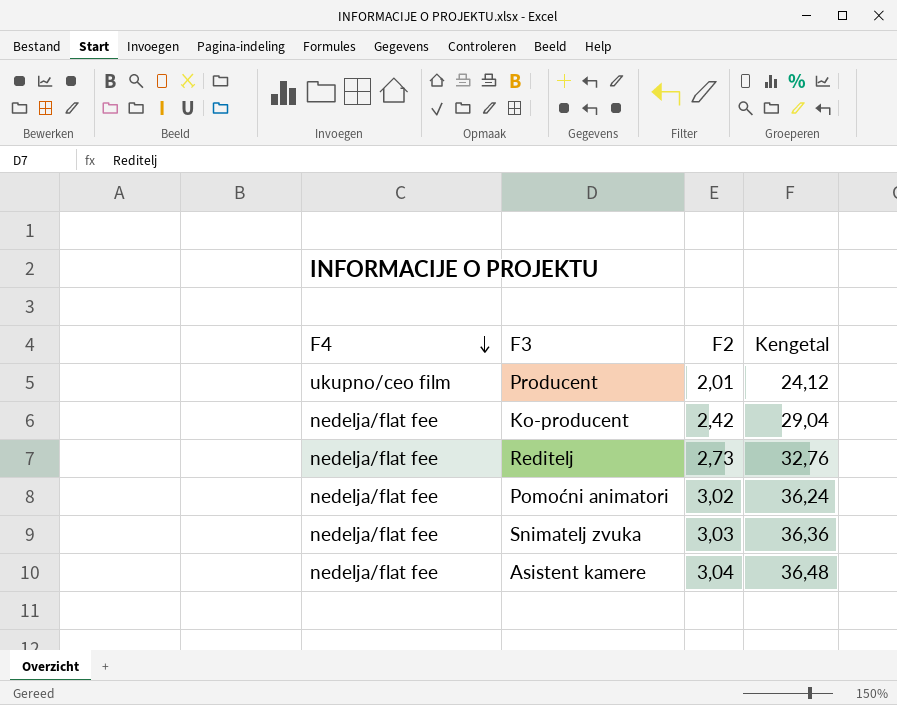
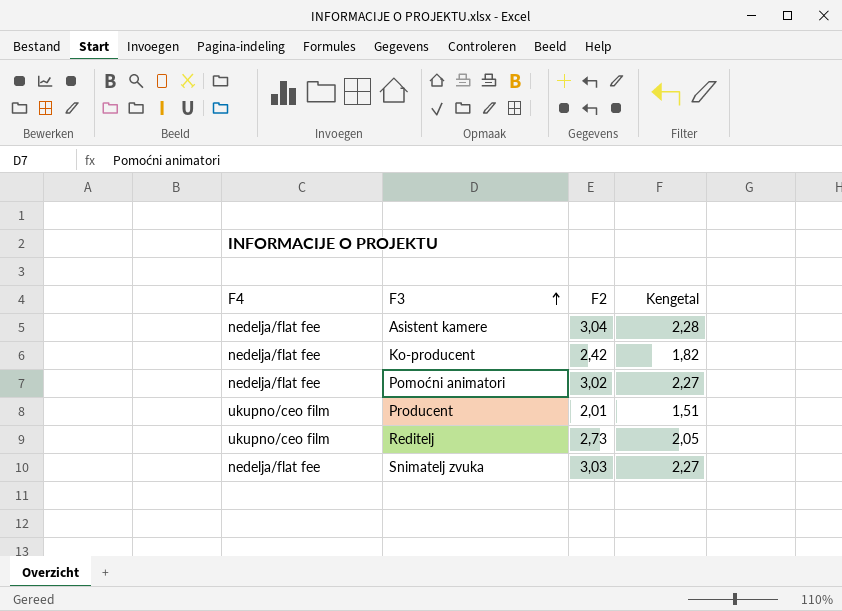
row order: F4 descending -> F3 ascending
column Kengetal | formula: [F2] * 12 -> [F2] * 0,75
Reditelj | F4: nedelja/flat fee -> ukupno/ceo film

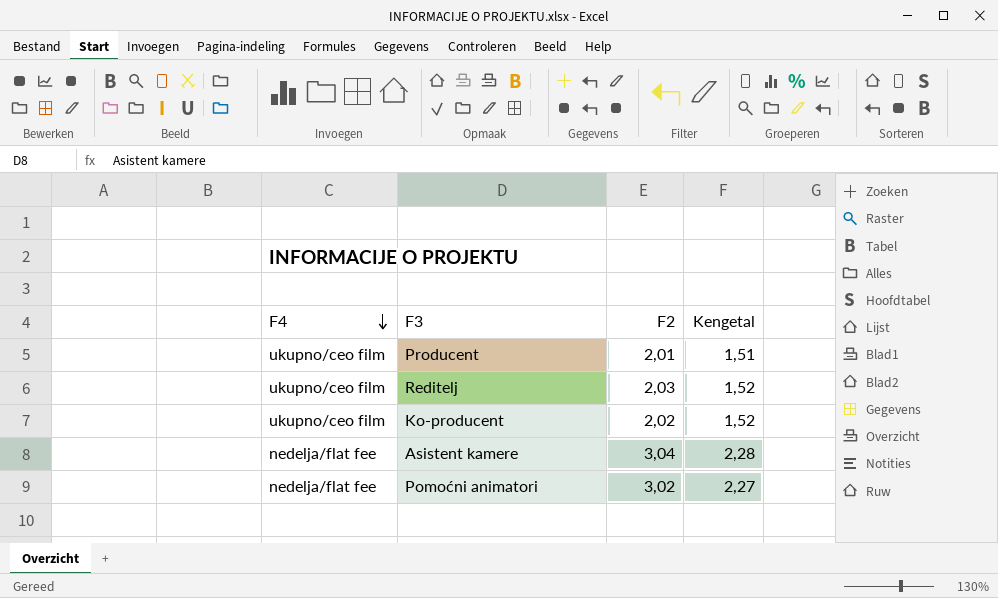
row order: F3 ascending -> F4 descending
row Snimatelj zvuka: nedelja/flat fee | 3,03 | 2,27 -> none
Reditelj | F2: 2,73 -> 2,03
Reditelj | Kengetal: 2,05 -> 1,52
Ko-producent | F4: nedelja/flat fee -> ukupno/ceo film
Ko-producent | F2: 2,42 -> 2,02
Ko-producent | Kengetal: 1,82 -> 1,52

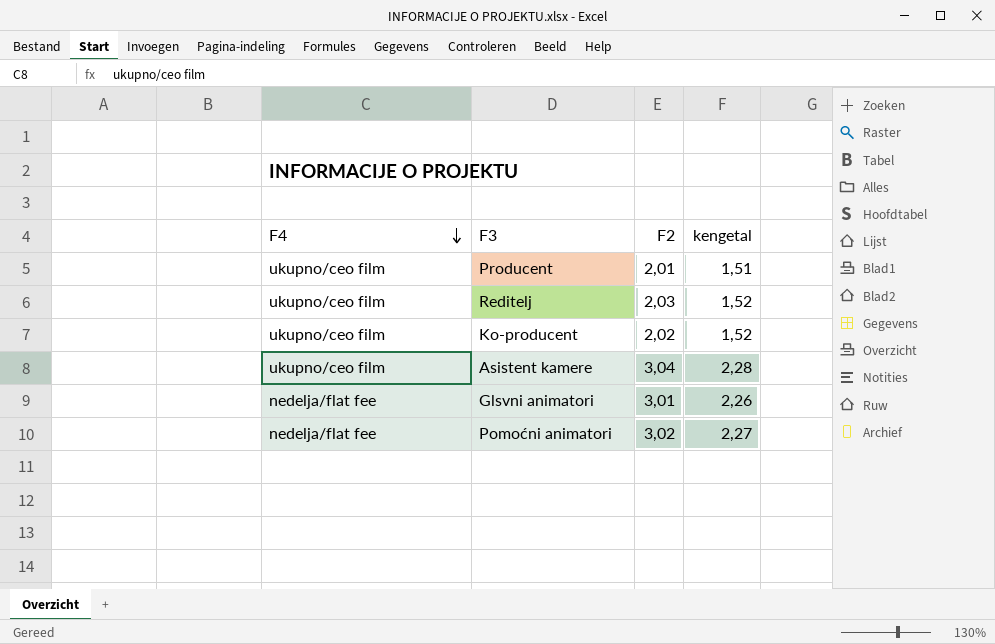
column name: Kengetal -> kengetal
Asistent kamere | F4: nedelja/flat fee -> ukupno/ceo film
row Glsvni animatori: none -> nedelja/flat fee | 3,01 | 2,26

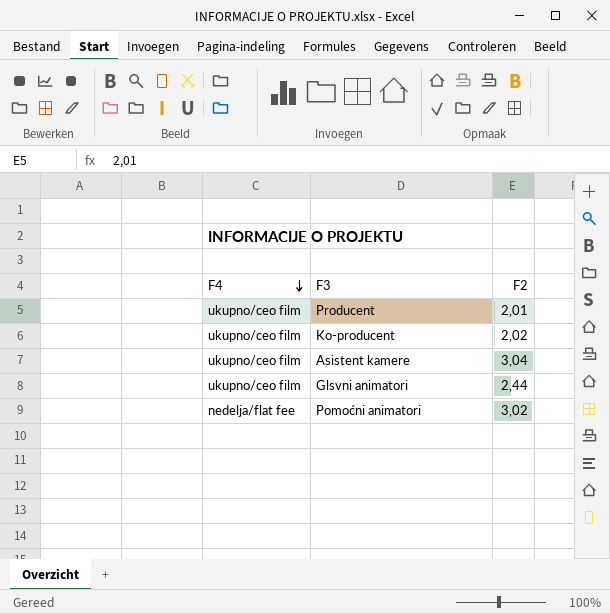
column kengetal | formula: [F2] * 0,75 -> none
row Reditelj: ukupno/ceo film | 2,03 | 1,52 -> none
Glsvni animatori | F4: nedelja/flat fee -> ukupno/ceo film
Glsvni animatori | F2: 3,01 -> 2,44

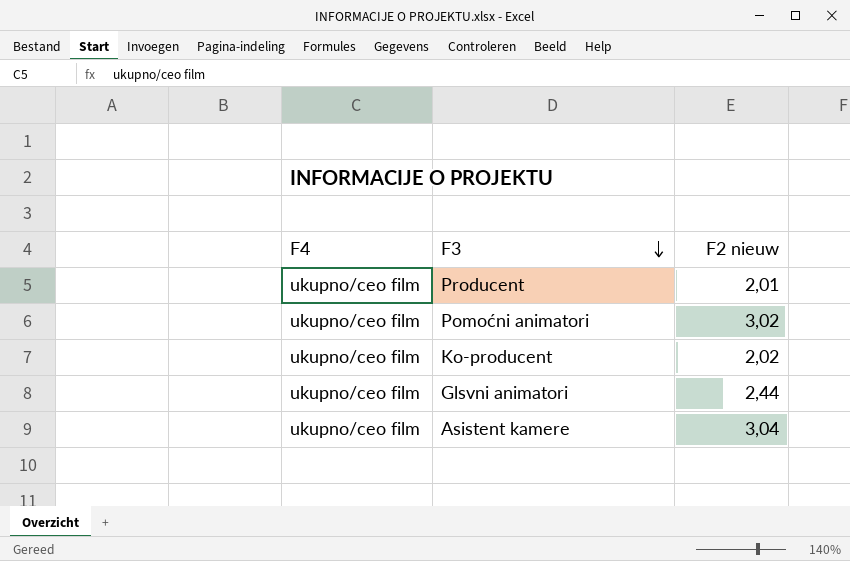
row order: F4 descending -> F3 descending
column name: F2 -> F2 nieuw
Pomoćni animatori | F4: nedelja/flat fee -> ukupno/ceo film

